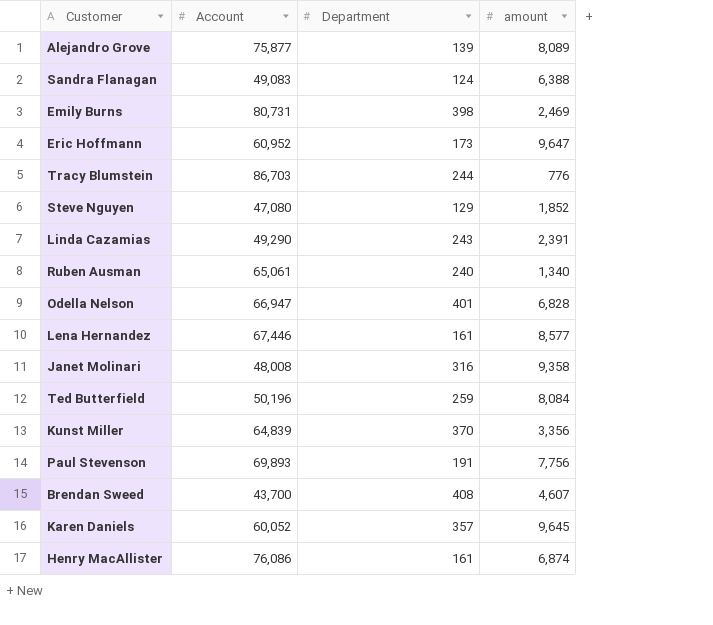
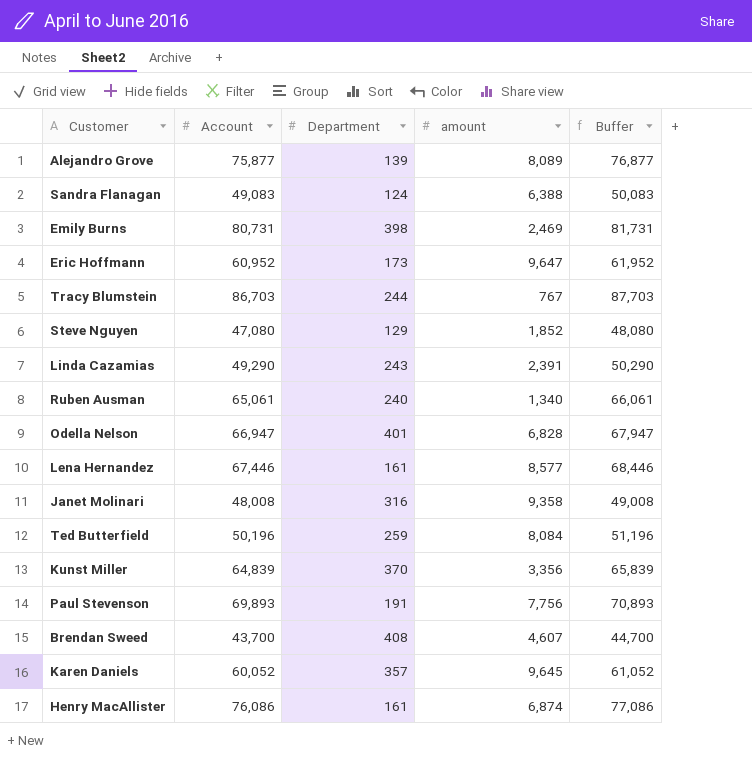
column Buffer | formula: none -> [Account] + 1000
Tracy Blumstein | amount: 776 -> 767

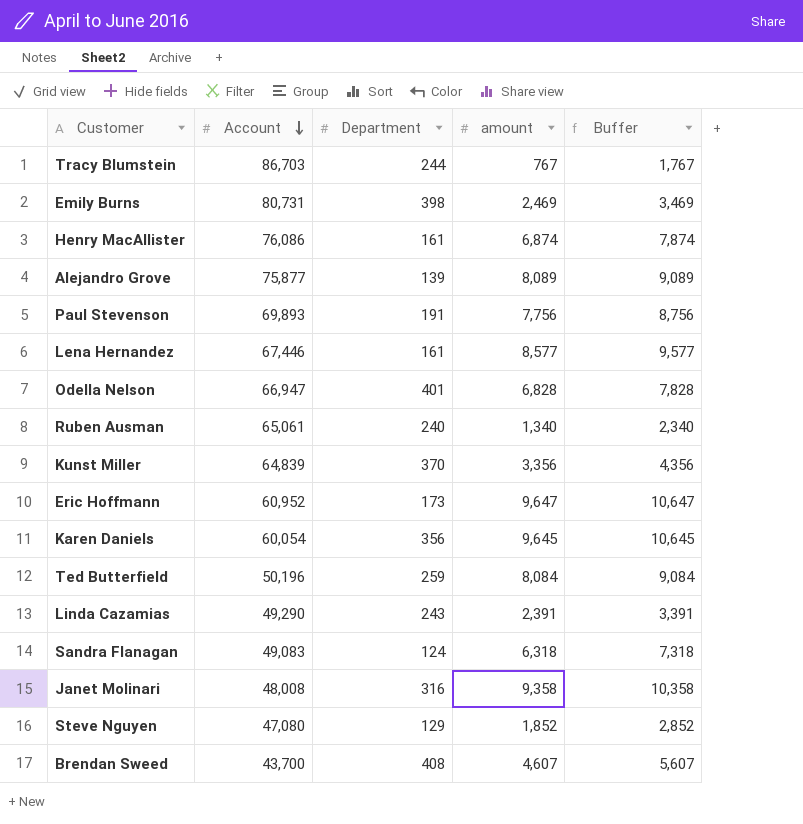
row order: none -> Account descending
column Buffer | formula: [Account] + 1000 -> [amount] + 1000
Karen Daniels | Account: 60,052 -> 60,054
Karen Daniels | Department: 357 -> 356
Sandra Flanagan | amount: 6,388 -> 6,318

